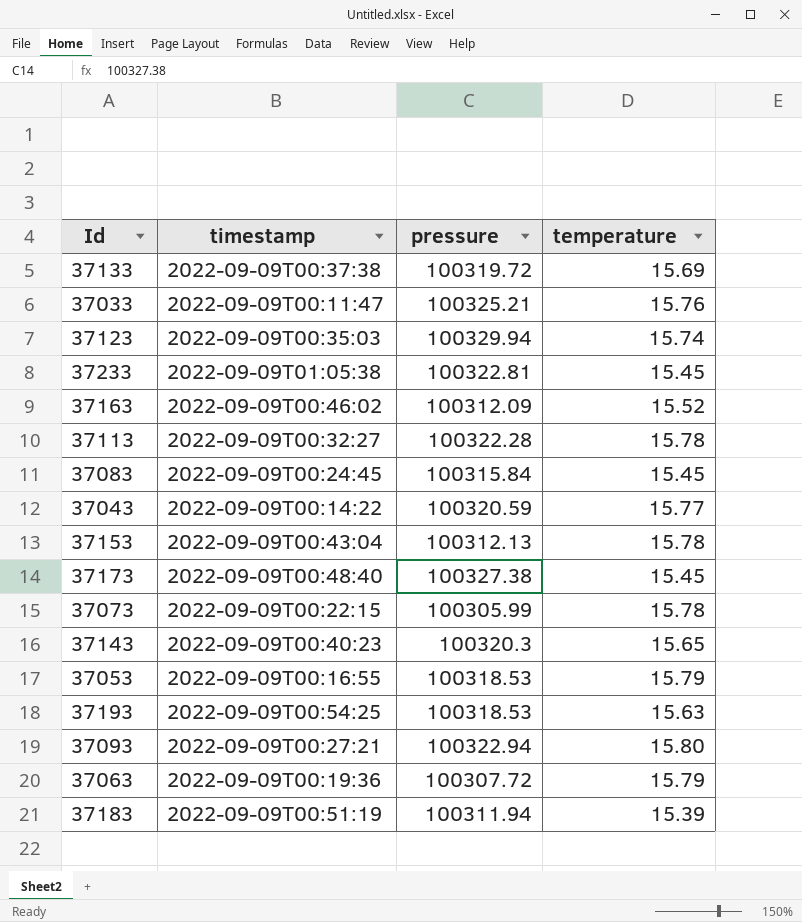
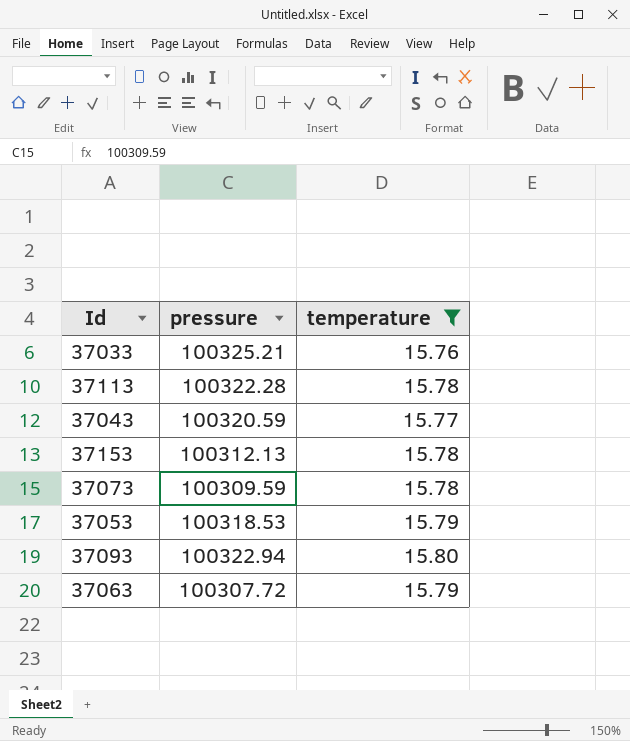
filter: none -> temperature >= 15.76
column timestamp | position: 2 -> none
37073 | pressure: 100305.99 -> 100309.59

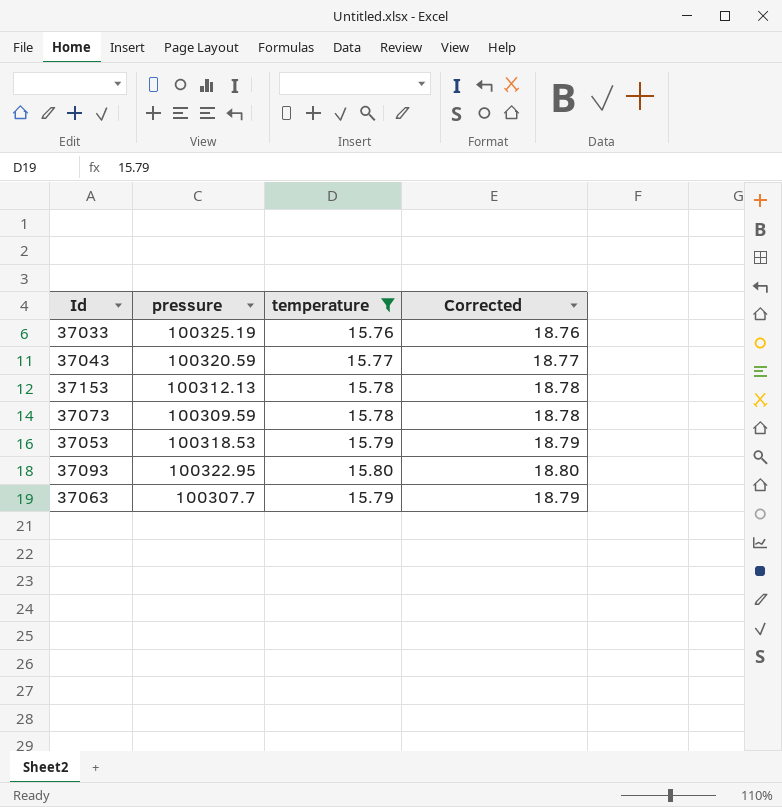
column Corrected | formula: none -> [temperature] + 3
row 37113: 100322.28 | 15.78 -> none
37033 | pressure: 100325.21 -> 100325.19
37093 | pressure: 100322.94 -> 100322.95
37063 | pressure: 100307.72 -> 100307.7

